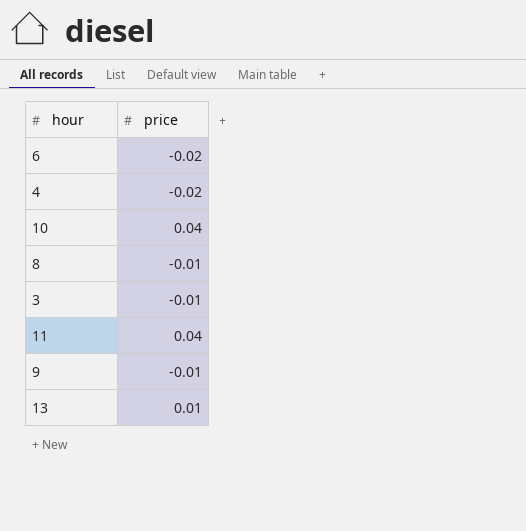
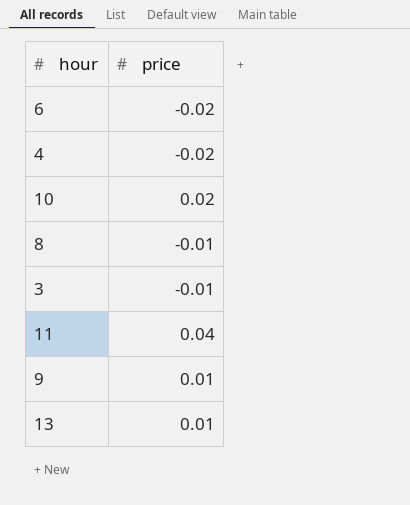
10 | price: 0.04 -> 0.02
9 | price: -0.01 -> 0.01

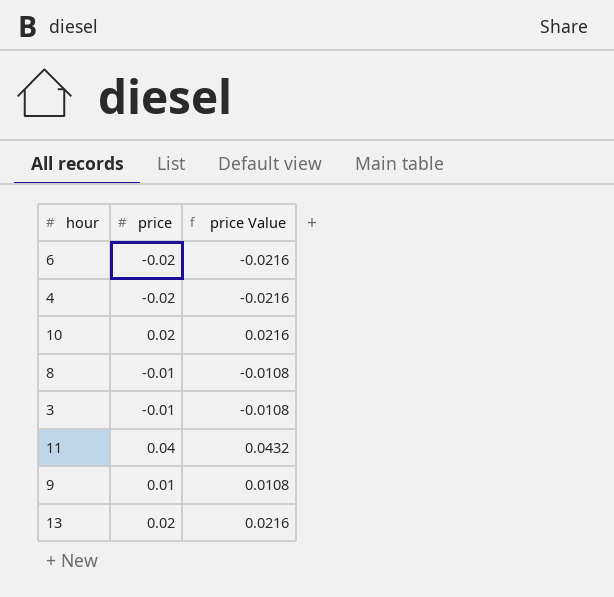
column price Value | formula: none -> [price] * 1.08
13 | price: 0.01 -> 0.02

